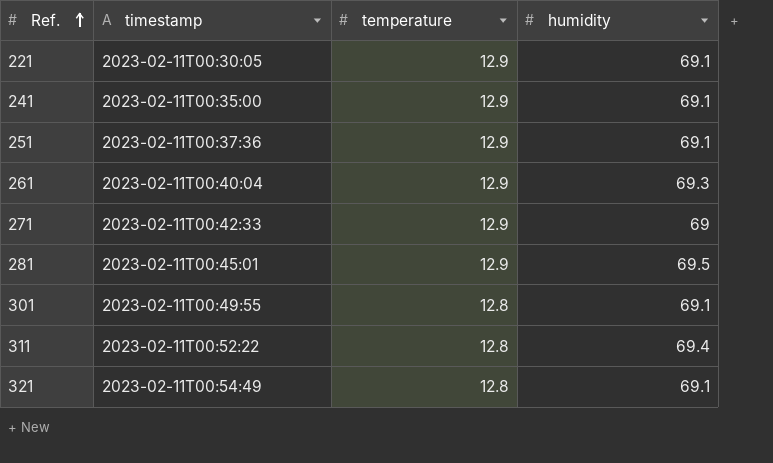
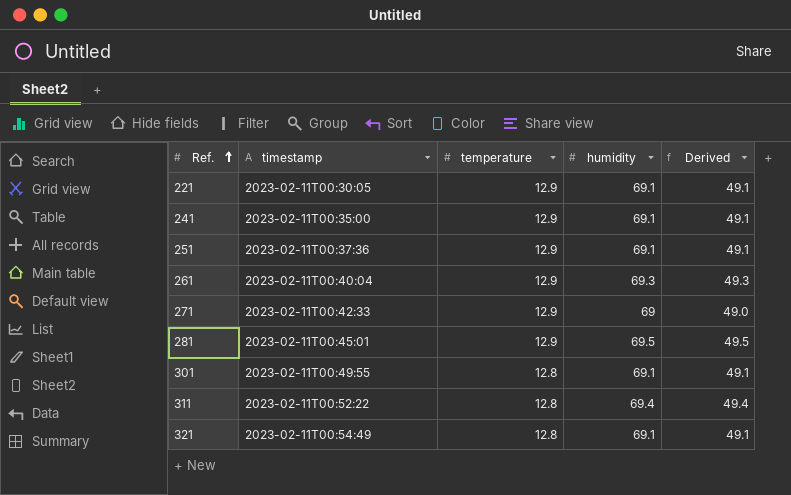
column Derived | formula: none -> [humidity] - 20

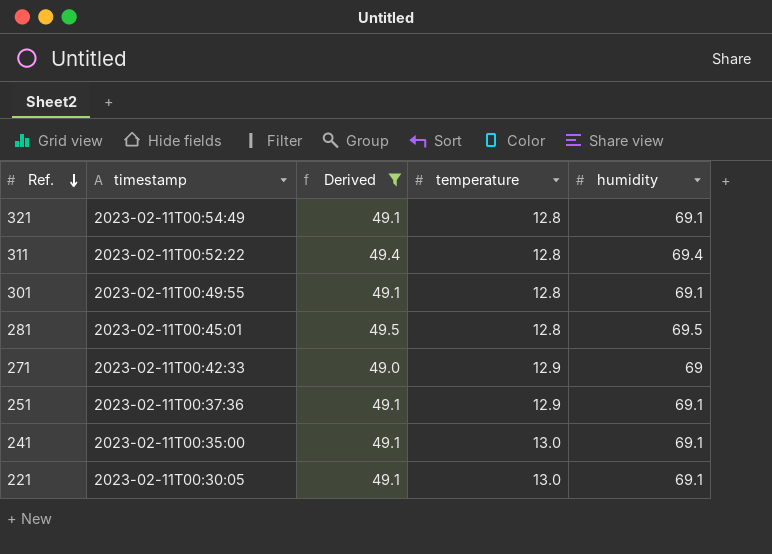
filter: none -> Derived != 49.3
row order: Ref. ascending -> Ref. descending
column Derived | position: 5 -> 3
281 | temperature: 12.9 -> 12.8
241 | temperature: 12.9 -> 13.0
221 | temperature: 12.9 -> 13.0

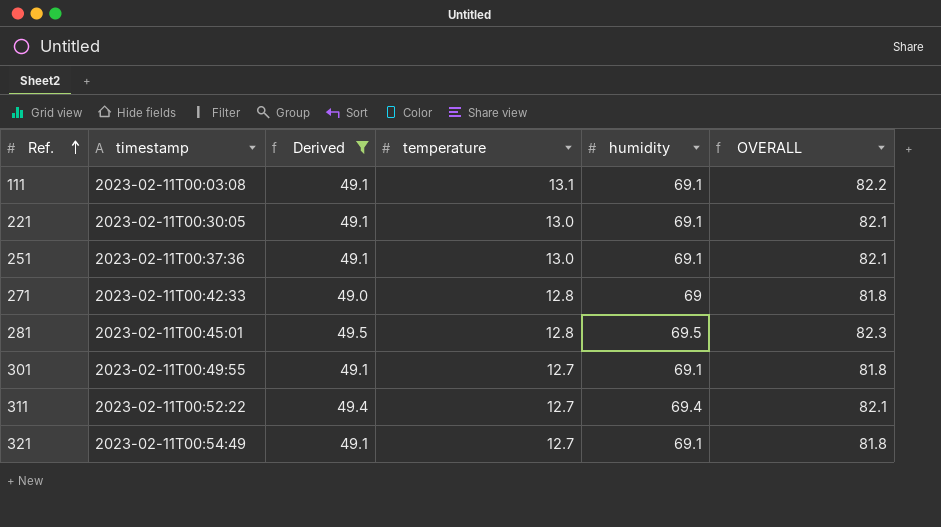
row order: Ref. descending -> Ref. ascending
column OVERALL | formula: none -> [temperature] + [humidity]
row 241: 2023-02-11T00:35:00 | 49.1 | 13.0 | 69.1 -> none
row 111: none -> 2023-02-11T00:03:08 | 49.1 | 13.1 | 69.1 | 82.2
251 | temperature: 12.9 -> 13.0
271 | temperature: 12.9 -> 12.8
301 | temperature: 12.8 -> 12.7
311 | temperature: 12.8 -> 12.7
321 | temperature: 12.8 -> 12.7

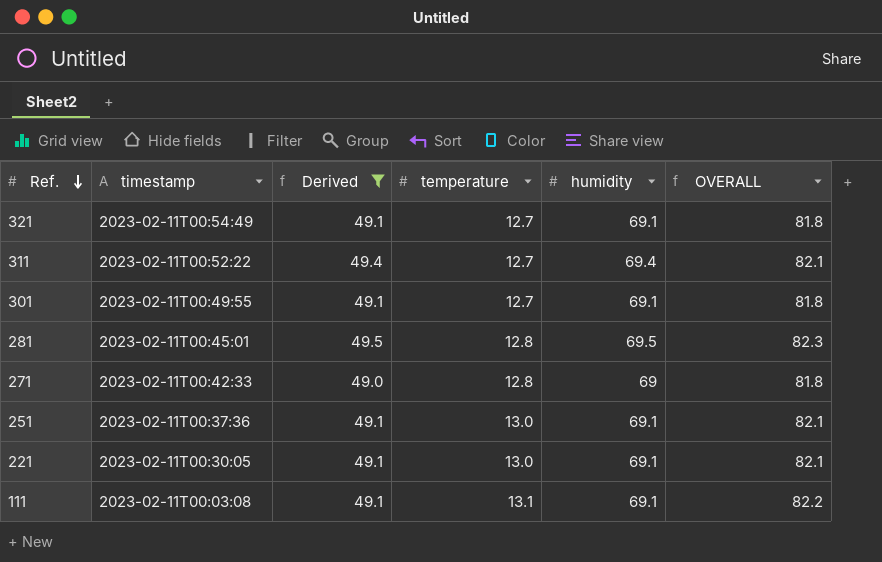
row order: Ref. ascending -> Ref. descending

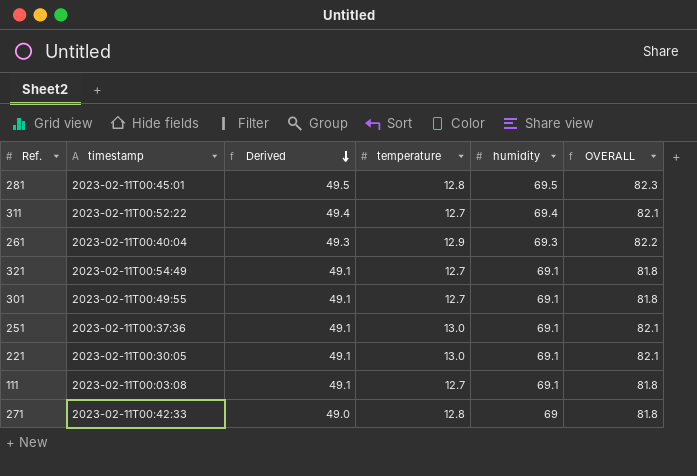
filter: Derived != 49.3 -> none
row order: Ref. descending -> Derived descending
111 | temperature: 13.1 -> 12.7
111 | OVERALL: 82.2 -> 81.8

